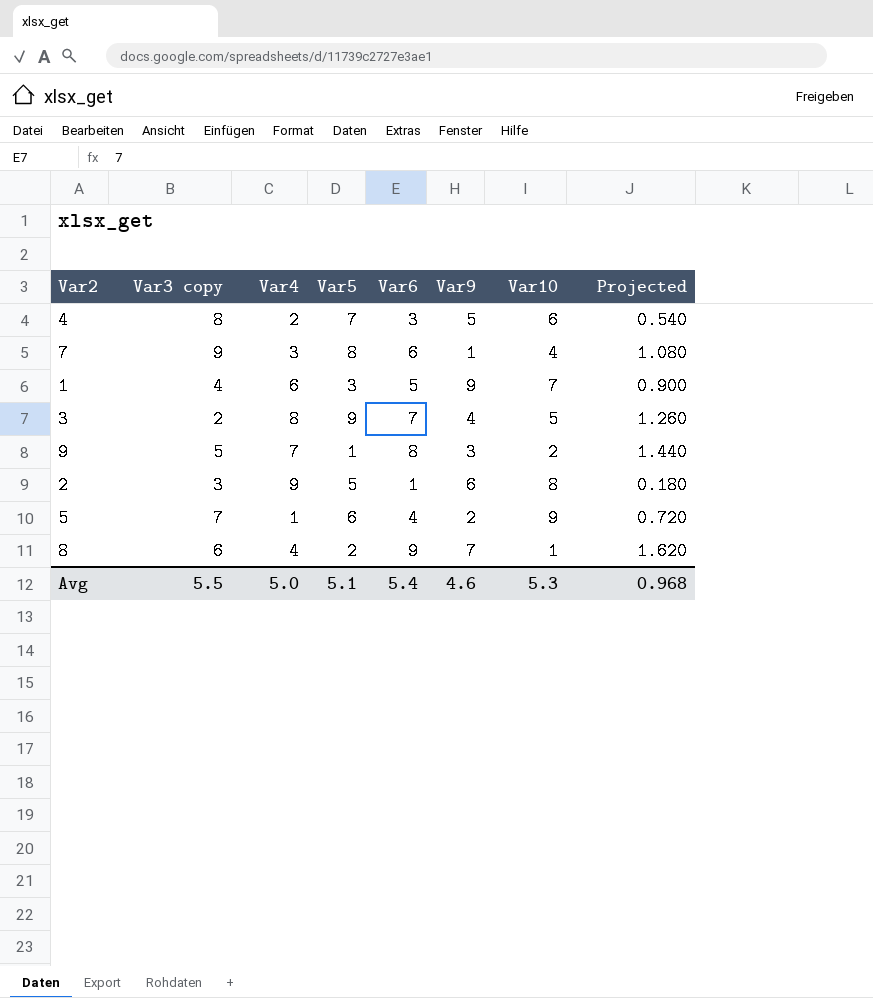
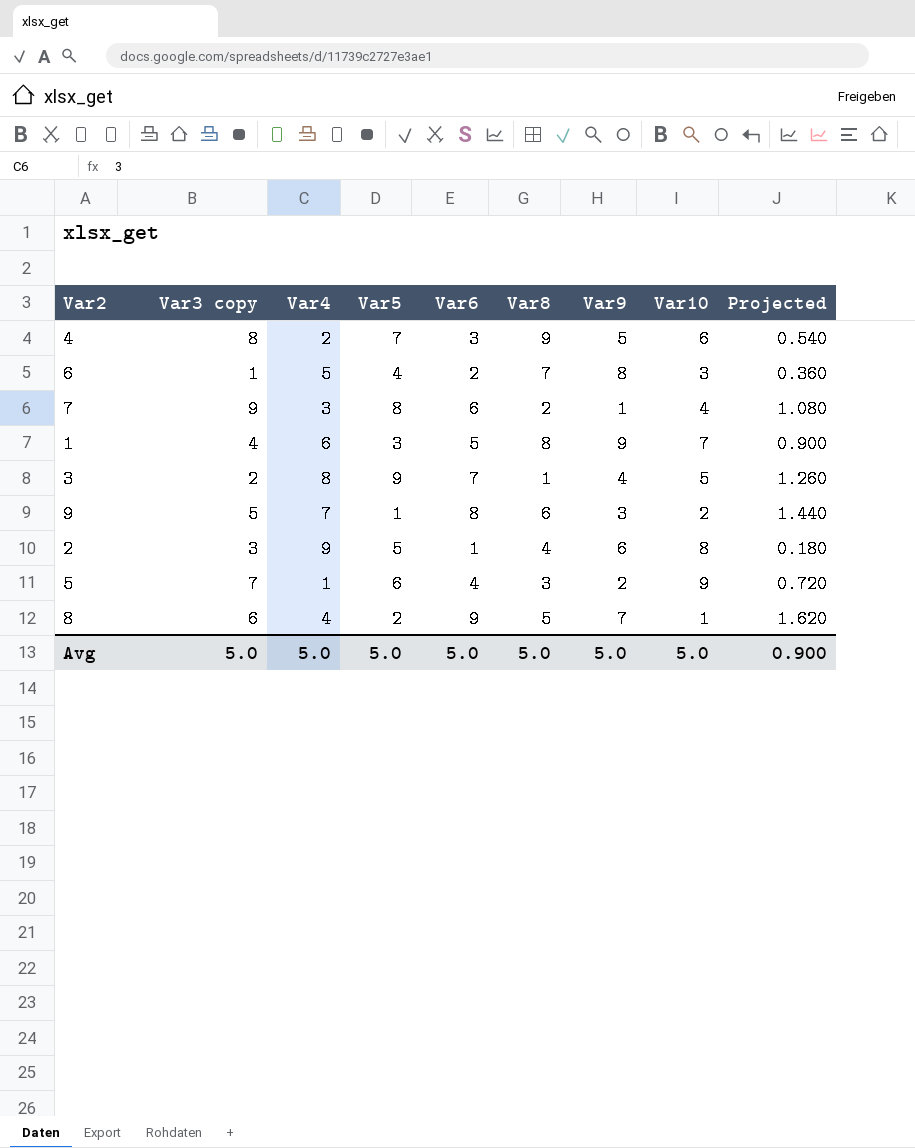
column Var8 | position: none -> 6
row 6: none -> 1 | 5 | 4 | 2 | 7 | 8 | 3 | 0.360
Avg | Var3 copy: 5.5 -> 5.0
Avg | Var5: 5.1 -> 5.0
Avg | Var6: 5.4 -> 5.0
Avg | Var9: 4.6 -> 5.0
Avg | Var10: 5.3 -> 5.0
Avg | Projected: 0.968 -> 0.900

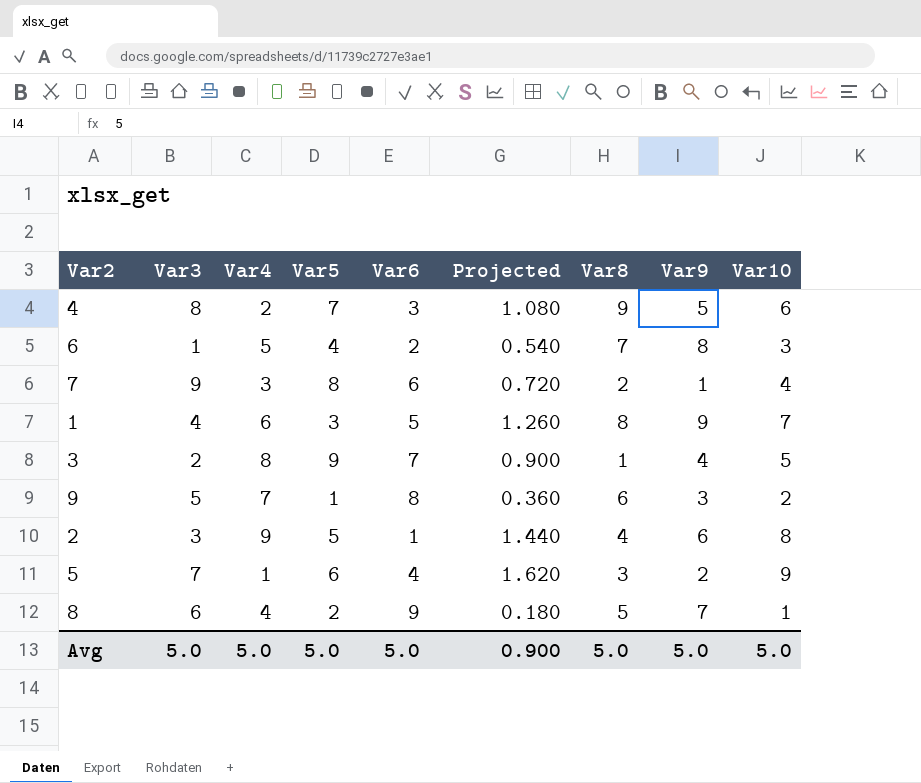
column name: Var3 copy -> Var3
column Projected | formula: [Var6] * 0.18 -> [Var10] * 0.18
column Projected | position: 9 -> 6

